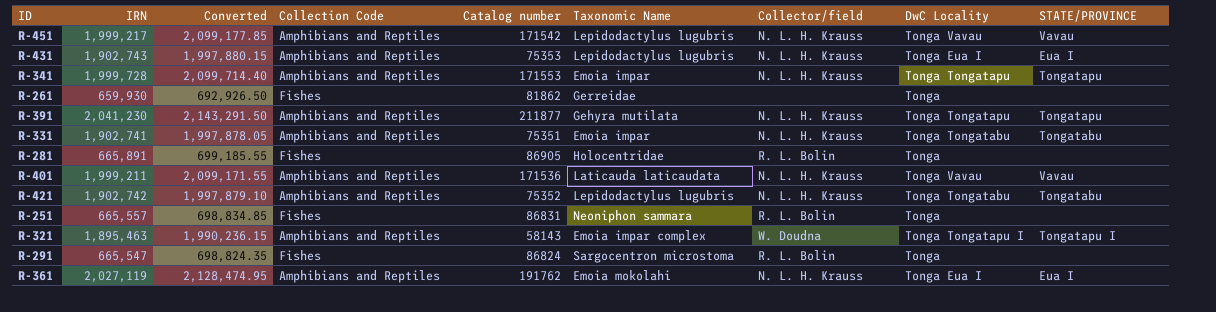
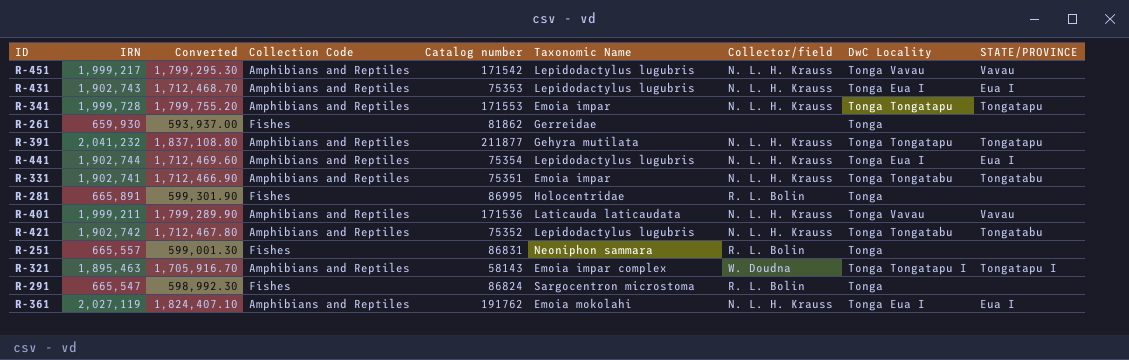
column Converted | formula: [IRN] * 1.05 -> [IRN] * 0.9
R-391 | IRN: 2,041,230 -> 2,041,232
row R-441: none -> 1,902,744 | 1,712,469.60 | Amphibians and Reptiles | 75354 | Lepidodactylus lugubris | N. L. H. Krauss | Tonga Eua I | Eua I
R-281 | Catalog number: 86905 -> 86995

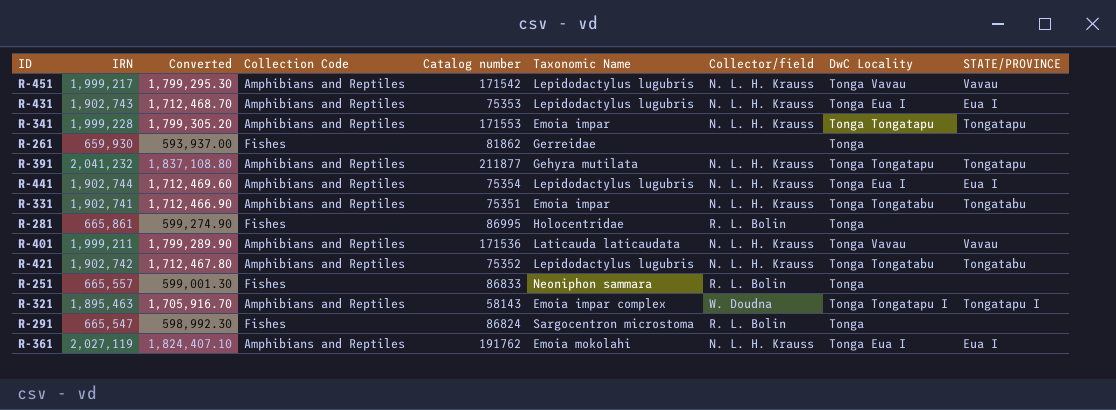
R-341 | IRN: 1,999,728 -> 1,999,228
R-341 | Converted: 1,799,755.20 -> 1,799,305.20
R-281 | IRN: 665,891 -> 665,861
R-281 | Converted: 599,301.90 -> 599,274.90
R-251 | Catalog number: 86831 -> 86833

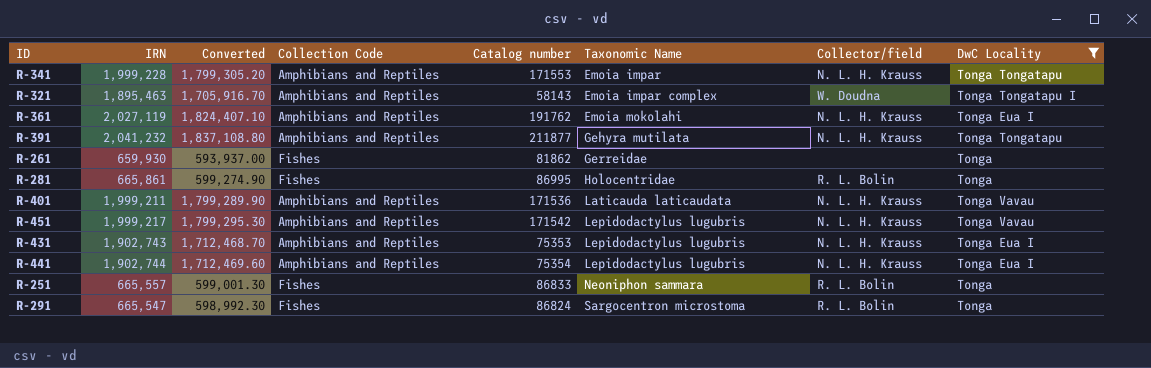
filter: none -> DwC Locality != Tonga Tongatabu
row order: none -> Taxonomic Name ascending
column STATE/PROVINCE | position: 9 -> none

